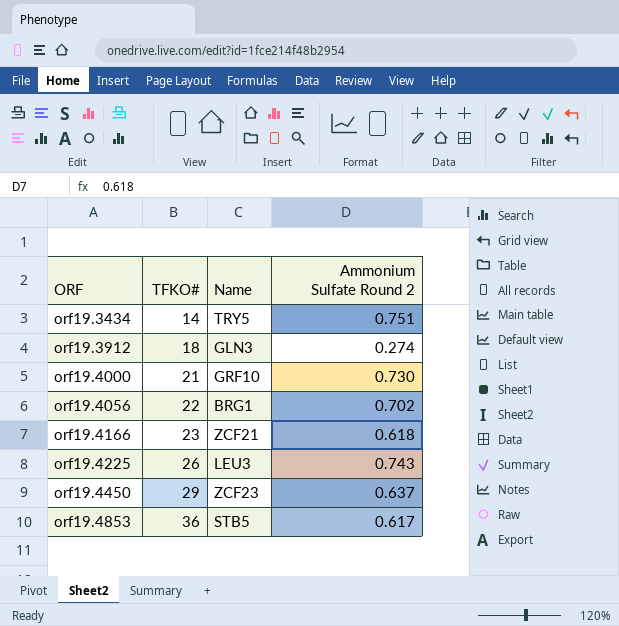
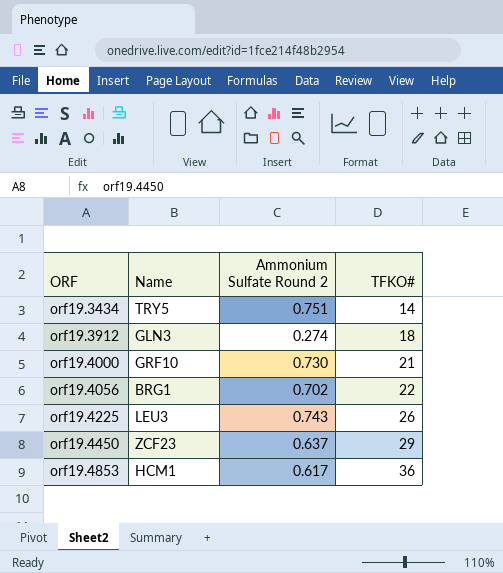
column TFKO# | position: 2 -> 4
row orf19.4166: 23 | ZCF21 | 0.618 -> none
orf19.4853 | Name: STB5 -> HCM1

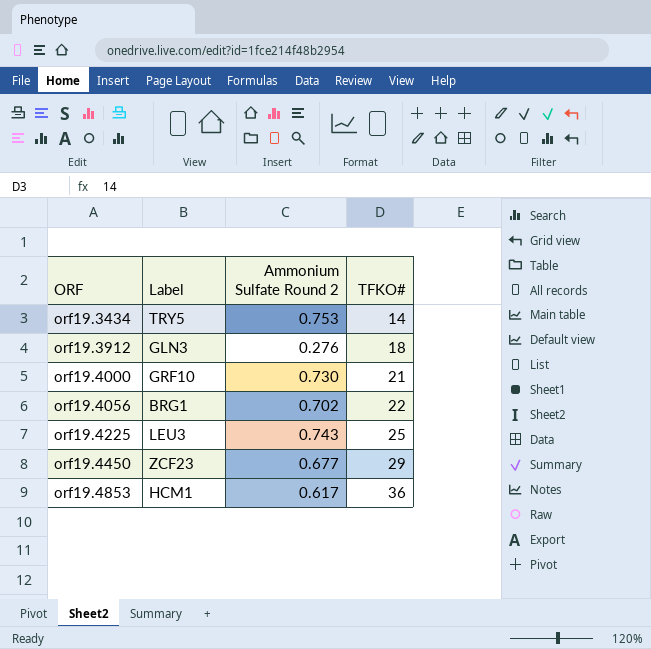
column name: Name -> Label
orf19.3434 | Ammonium Sulfate Round 2: 0.751 -> 0.753
orf19.3912 | Ammonium Sulfate Round 2: 0.274 -> 0.276
orf19.4225 | TFKO#: 26 -> 25
orf19.4450 | Ammonium Sulfate Round 2: 0.637 -> 0.677

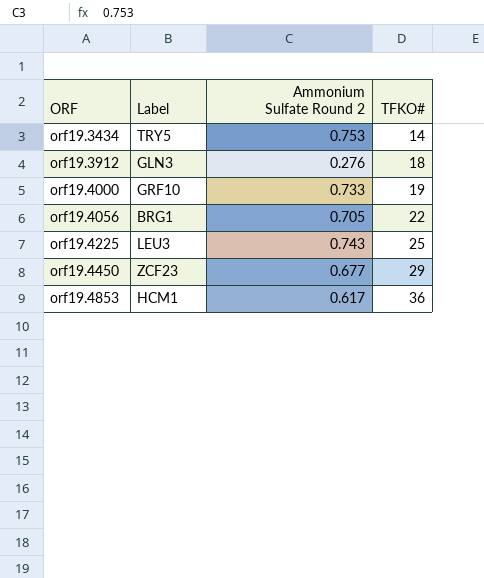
orf19.4000 | Ammonium Sulfate Round 2: 0.730 -> 0.733
orf19.4000 | TFKO#: 21 -> 19
orf19.4056 | Ammonium Sulfate Round 2: 0.702 -> 0.705

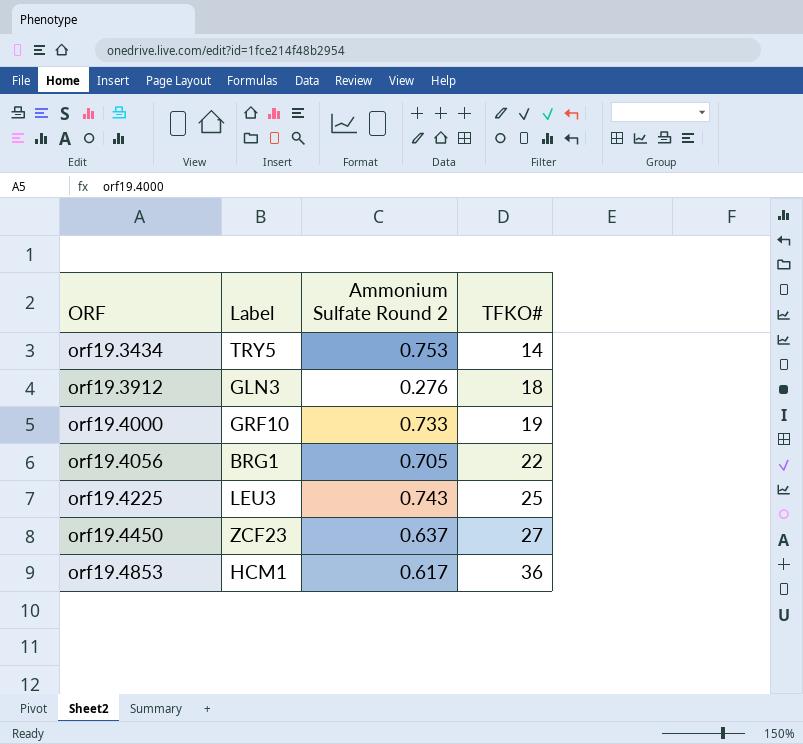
orf19.4450 | Ammonium Sulfate Round 2: 0.677 -> 0.637
orf19.4450 | TFKO#: 29 -> 27

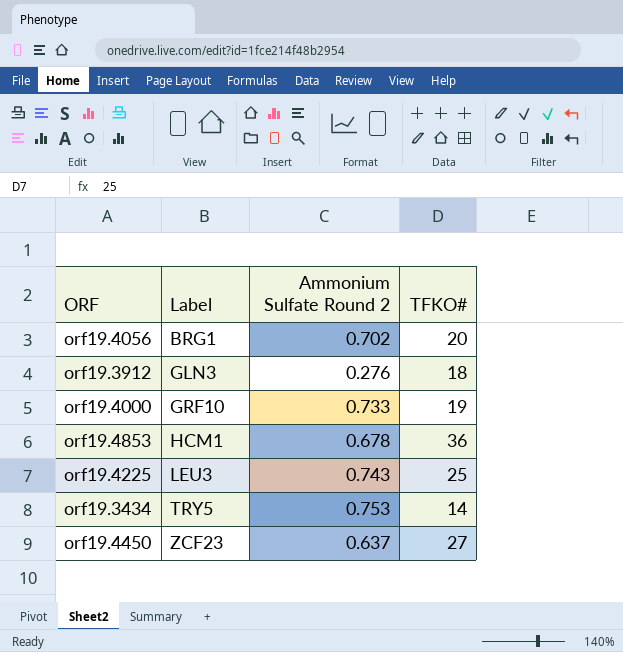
row order: ORF ascending -> Label ascending
orf19.4056 | Ammonium Sulfate Round 2: 0.705 -> 0.702
orf19.4056 | TFKO#: 22 -> 20
orf19.4853 | Ammonium Sulfate Round 2: 0.617 -> 0.678

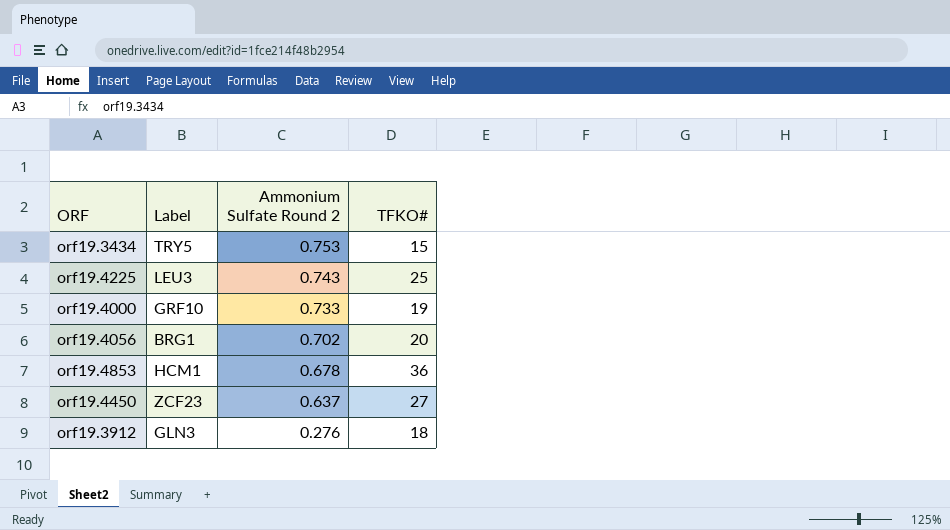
row order: Label ascending -> Ammonium Sulfate Round 2 descending
orf19.3434 | TFKO#: 14 -> 15

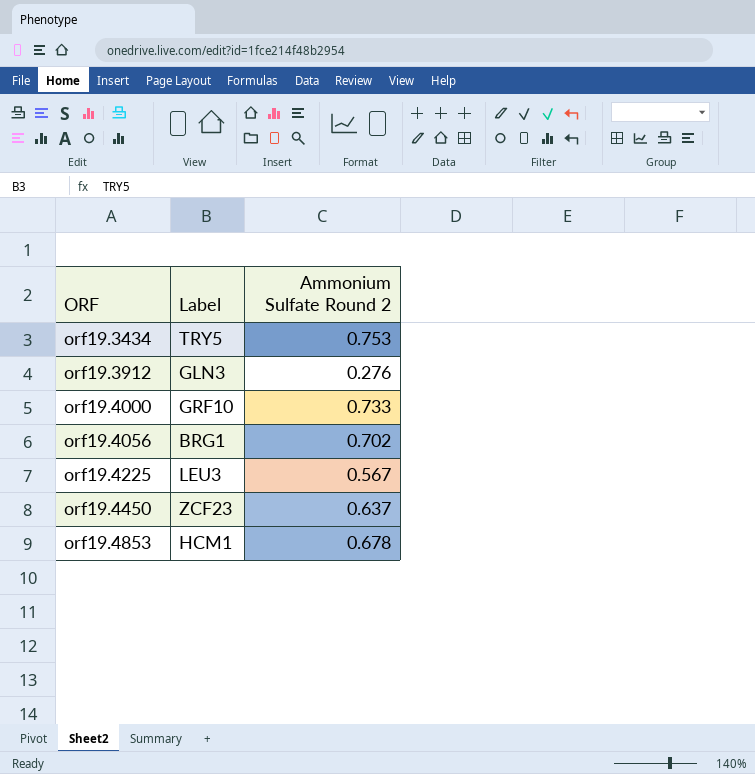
row order: Ammonium Sulfate Round 2 descending -> ORF ascending
column TFKO# | position: 4 -> none
orf19.4225 | Ammonium Sulfate Round 2: 0.743 -> 0.567

